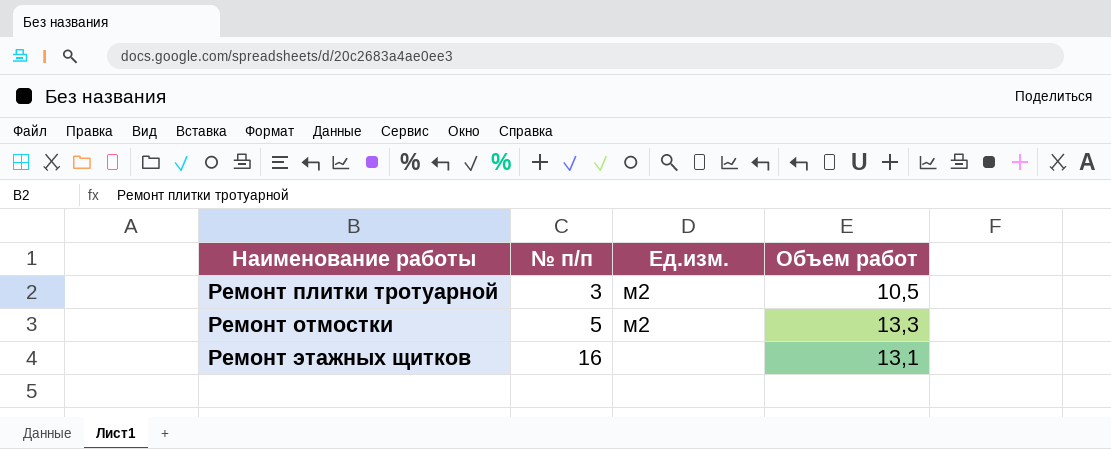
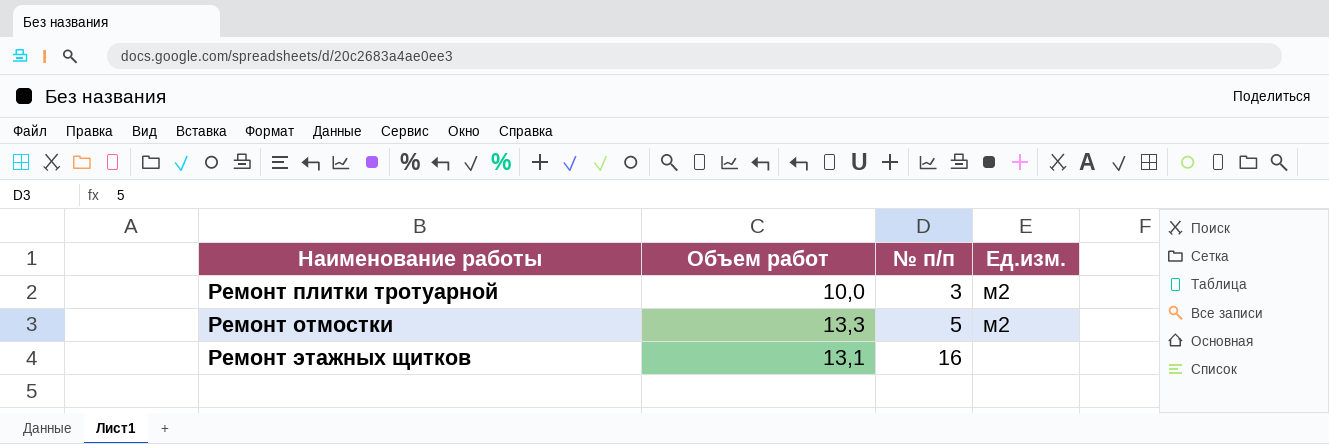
column Объем работ | position: 4 -> 2
Ремонт плитки тротуарной | Объем работ: 10,5 -> 10,0

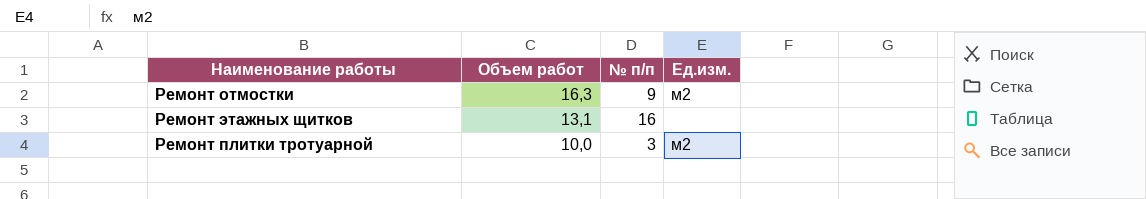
row order: № п/п ascending -> Объем работ descending
Ремонт отмостки | Объем работ: 13,3 -> 16,3
Ремонт отмостки | № п/п: 5 -> 9

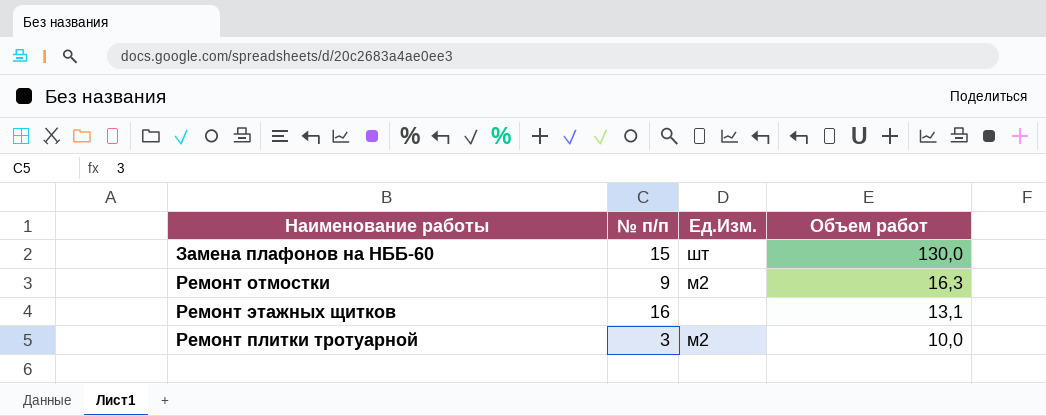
column name: Ед.изм. -> Ед.Изм.
column Объем работ | position: 2 -> 4
row Замена плафонов на НББ-60: none -> 15 | шт | 130,0

